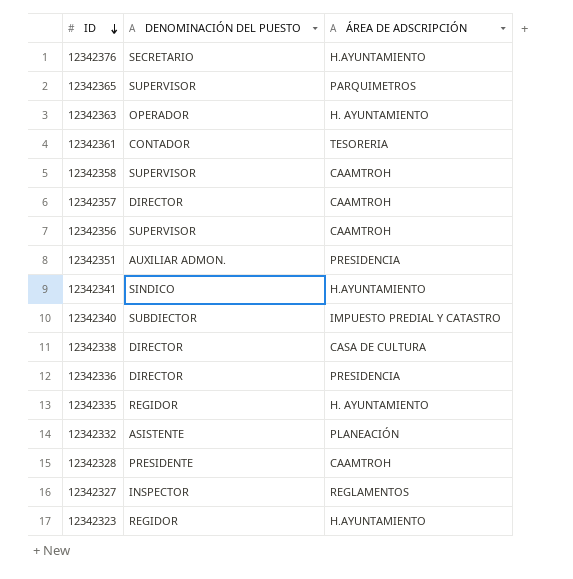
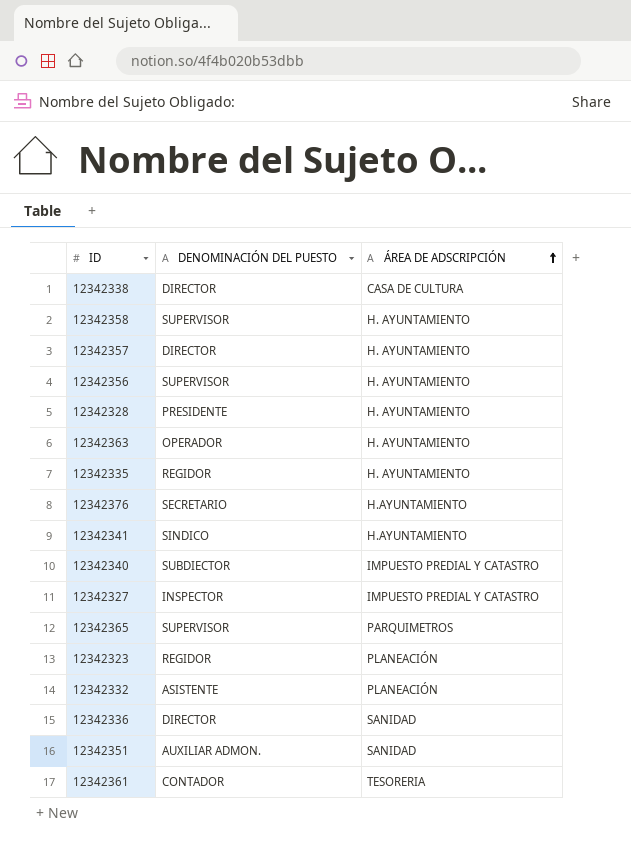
row order: ID descending -> ÁREA DE ADSCRIPCIÓN ascending
12342358 | ÁREA DE ADSCRIPCIÓN: CAAMTROH -> H. AYUNTAMIENTO
12342357 | ÁREA DE ADSCRIPCIÓN: CAAMTROH -> H. AYUNTAMIENTO
12342356 | ÁREA DE ADSCRIPCIÓN: CAAMTROH -> H. AYUNTAMIENTO
12342328 | ÁREA DE ADSCRIPCIÓN: CAAMTROH -> H. AYUNTAMIENTO
12342327 | ÁREA DE ADSCRIPCIÓN: REGLAMENTOS -> IMPUESTO PREDIAL Y CATASTRO
12342323 | ÁREA DE ADSCRIPCIÓN: H.AYUNTAMIENTO -> PLANEACIÓN
12342336 | ÁREA DE ADSCRIPCIÓN: PRESIDENCIA -> SANIDAD
12342351 | ÁREA DE ADSCRIPCIÓN: PRESIDENCIA -> SANIDAD

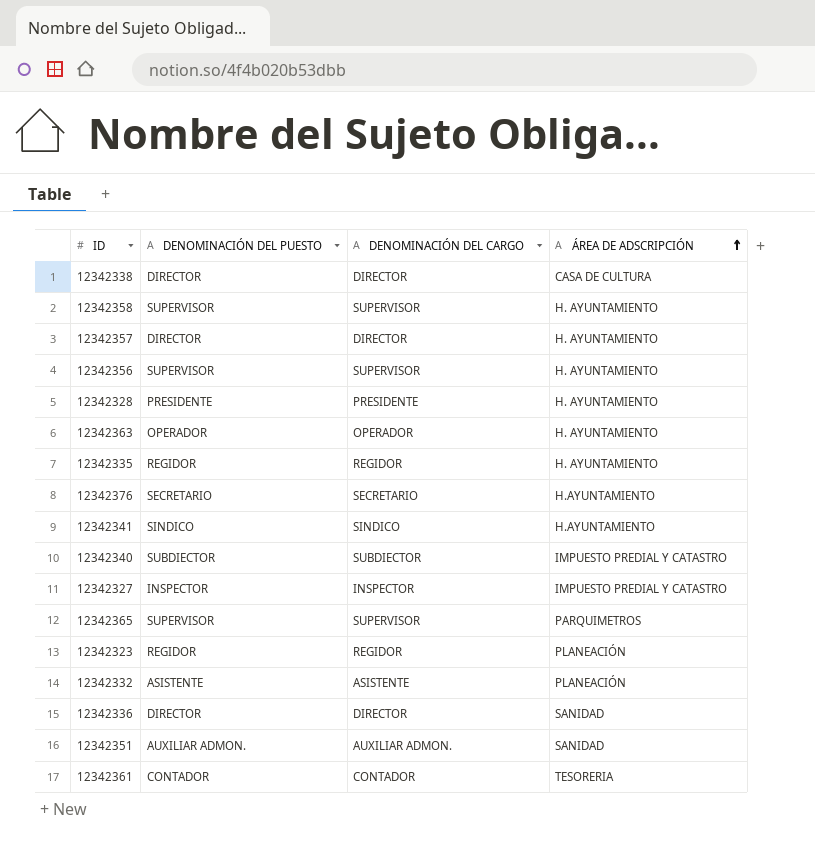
column DENOMINACIÓN DEL CARGO | position: none -> 3

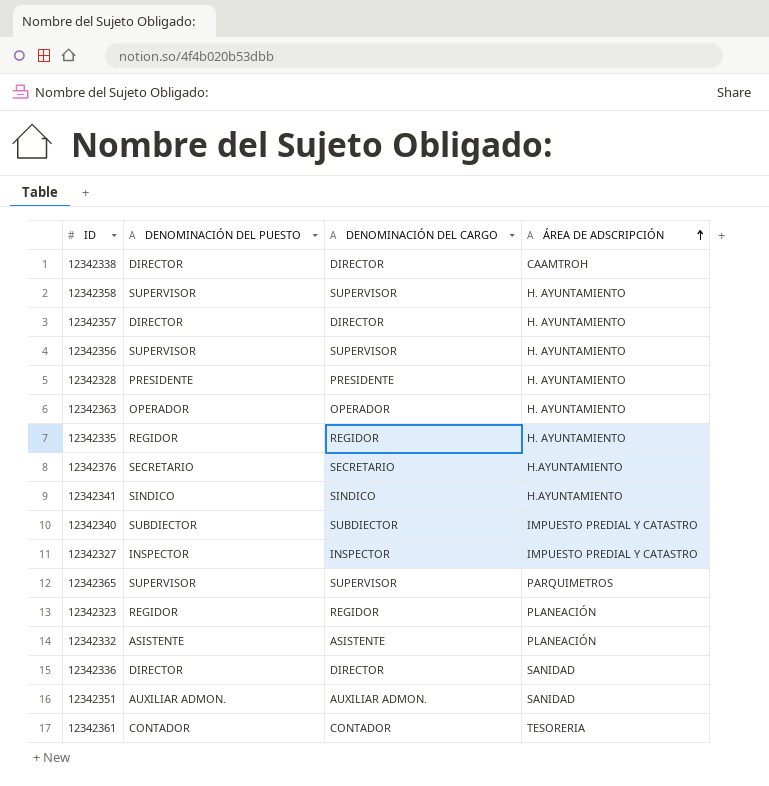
12342338 | ÁREA DE ADSCRIPCIÓN: CASA DE CULTURA -> CAAMTROH

